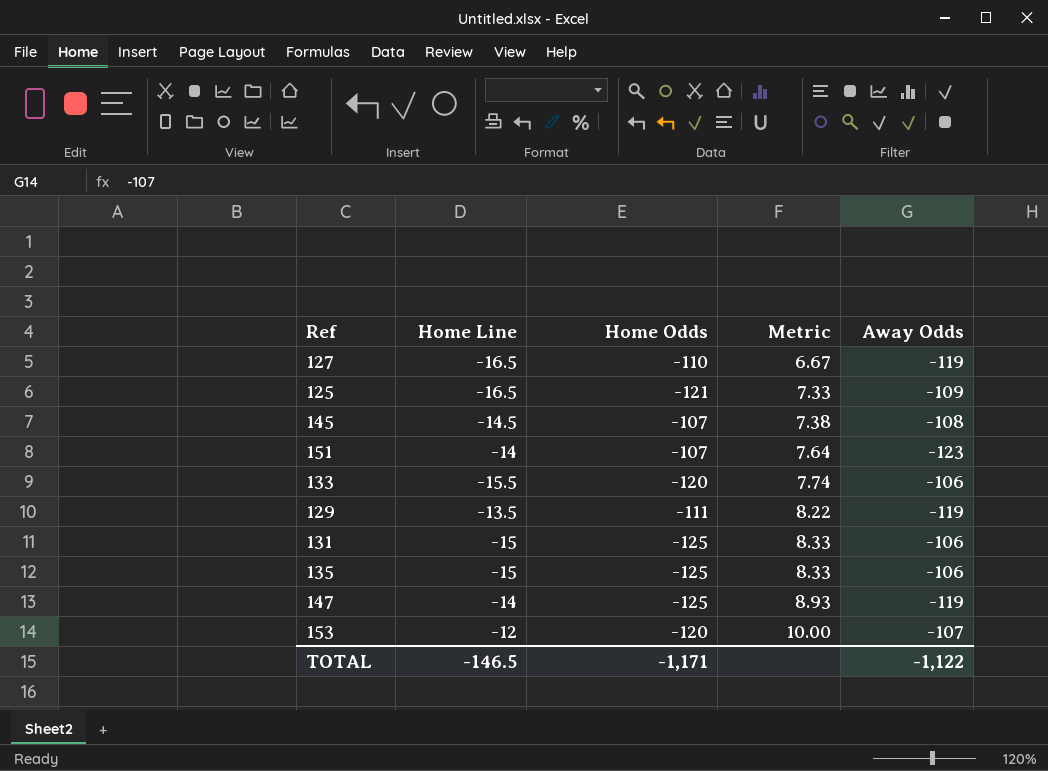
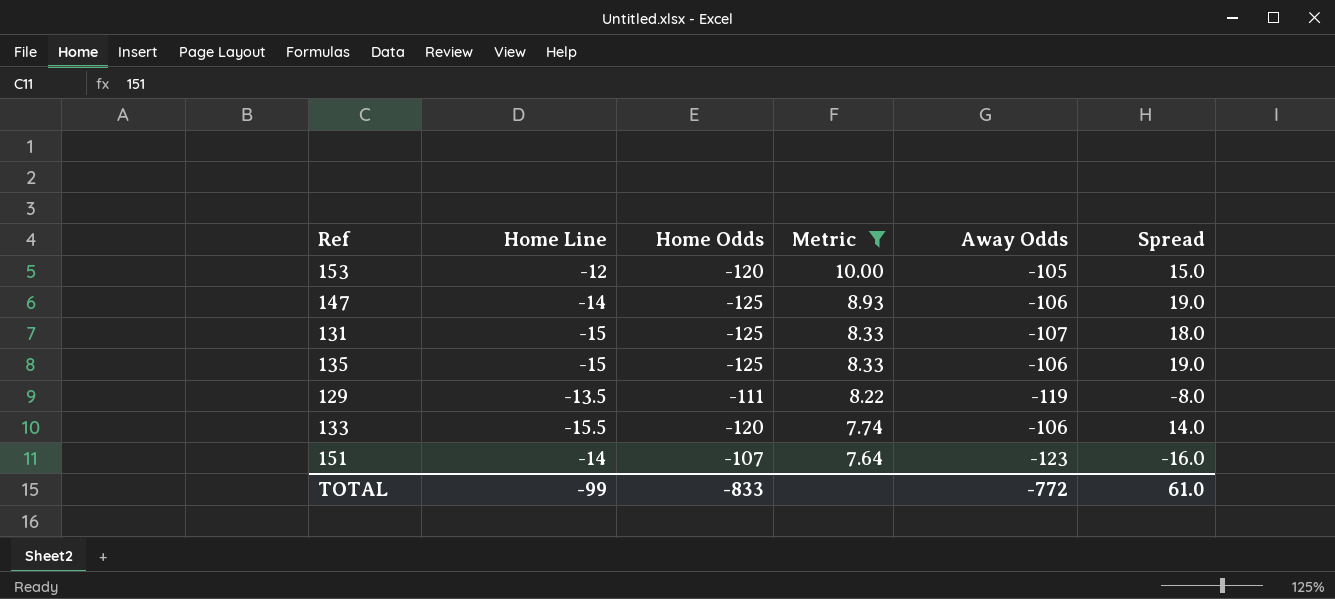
filter: none -> Metric >= 7.64
row order: Metric ascending -> Metric descending
column Spread | formula: none -> [Away Odds] - [Home Odds]
153 | Away Odds: -107 -> -105
147 | Away Odds: -119 -> -106
131 | Away Odds: -106 -> -107
TOTAL | Home Line: -146.5 -> -99
TOTAL | Home Odds: -1,171 -> -833
TOTAL | Away Odds: -1,122 -> -772

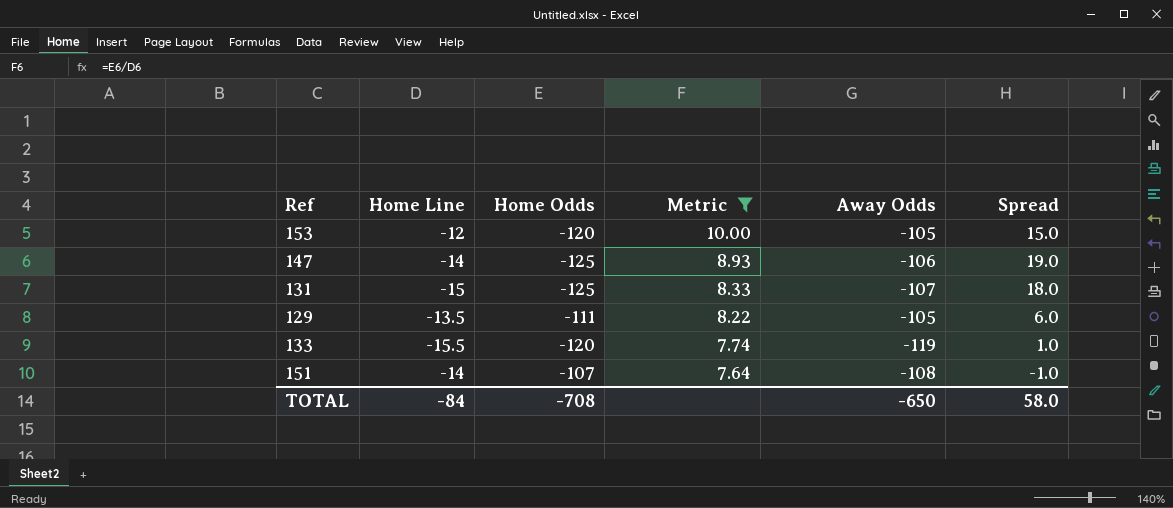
row 135: -15 | -125 | 8.33 | -106 | 19.0 -> none
129 | Away Odds: -119 -> -105
129 | Spread: -8.0 -> 6.0
133 | Away Odds: -106 -> -119
133 | Spread: 14.0 -> 1.0
151 | Away Odds: -123 -> -108
151 | Spread: -16.0 -> -1.0
TOTAL | Home Line: -99 -> -84
TOTAL | Home Odds: -833 -> -708
TOTAL | Away Odds: -772 -> -650
TOTAL | Spread: 61.0 -> 58.0

